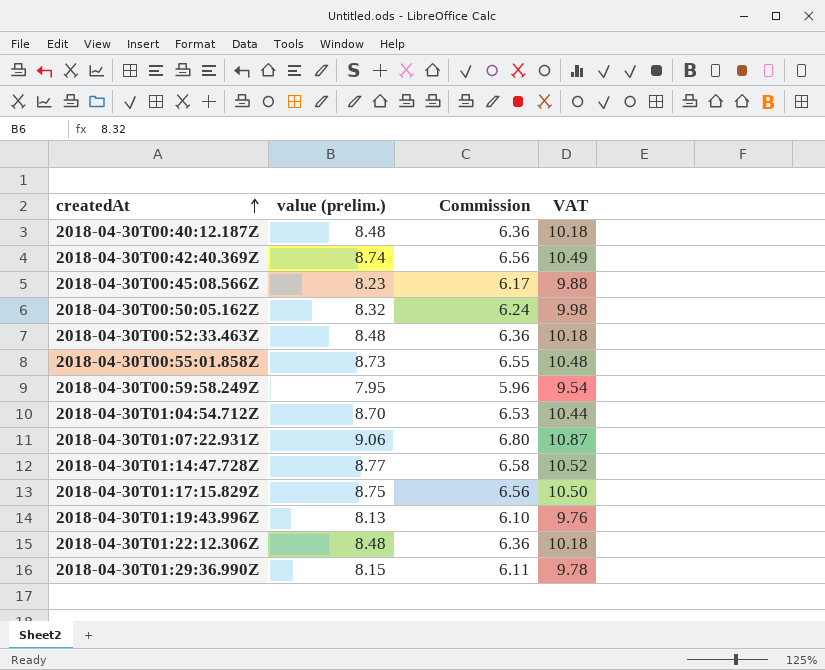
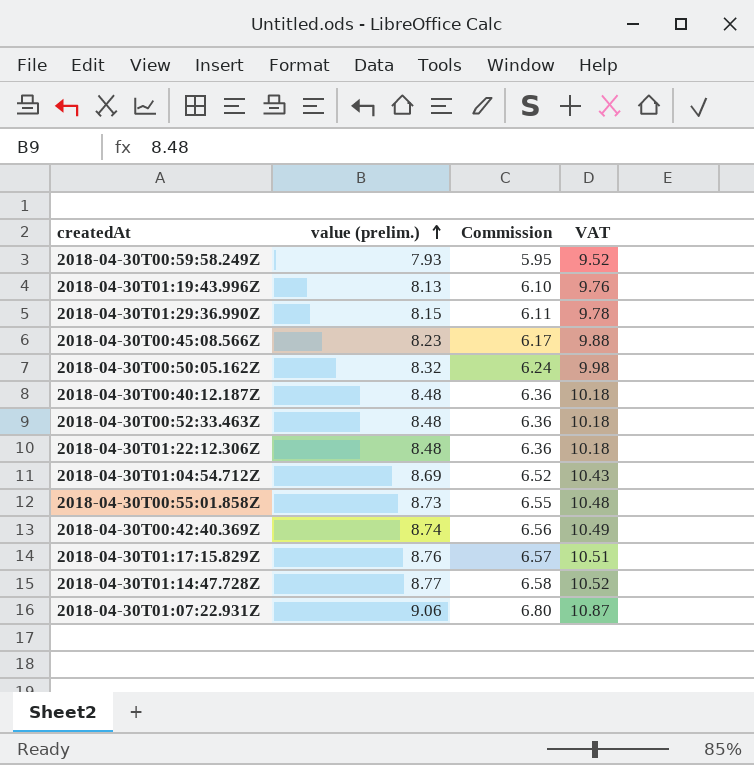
row order: createdAt ascending -> value (prelim.) ascending
2018-04-30T00:59:58.249Z | value (prelim.): 7.95 -> 7.93
2018-04-30T00:59:58.249Z | Commission: 5.96 -> 5.95
2018-04-30T00:59:58.249Z | VAT: 9.54 -> 9.52
2018-04-30T01:04:54.712Z | value (prelim.): 8.70 -> 8.69
2018-04-30T01:04:54.712Z | Commission: 6.53 -> 6.52
2018-04-30T01:04:54.712Z | VAT: 10.44 -> 10.43
2018-04-30T01:17:15.829Z | value (prelim.): 8.75 -> 8.76
2018-04-30T01:17:15.829Z | Commission: 6.56 -> 6.57
2018-04-30T01:17:15.829Z | VAT: 10.50 -> 10.51

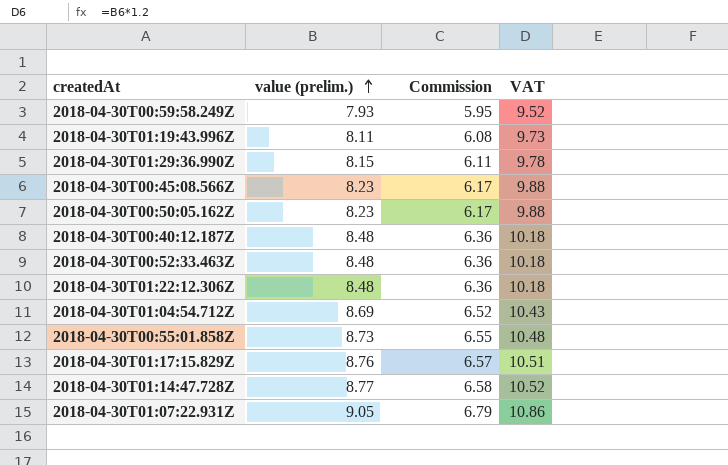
row 2018-04-30T00:42:40.369Z: 8.74 | 6.56 | 10.49 -> none
2018-04-30T01:19:43.996Z | value (prelim.): 8.13 -> 8.11
2018-04-30T01:19:43.996Z | Commission: 6.10 -> 6.08
2018-04-30T01:19:43.996Z | VAT: 9.76 -> 9.73
2018-04-30T00:50:05.162Z | value (prelim.): 8.32 -> 8.23
2018-04-30T00:50:05.162Z | Commission: 6.24 -> 6.17
2018-04-30T00:50:05.162Z | VAT: 9.98 -> 9.88
2018-04-30T01:07:22.931Z | value (prelim.): 9.06 -> 9.05
2018-04-30T01:07:22.931Z | Commission: 6.80 -> 6.79
2018-04-30T01:07:22.931Z | VAT: 10.87 -> 10.86

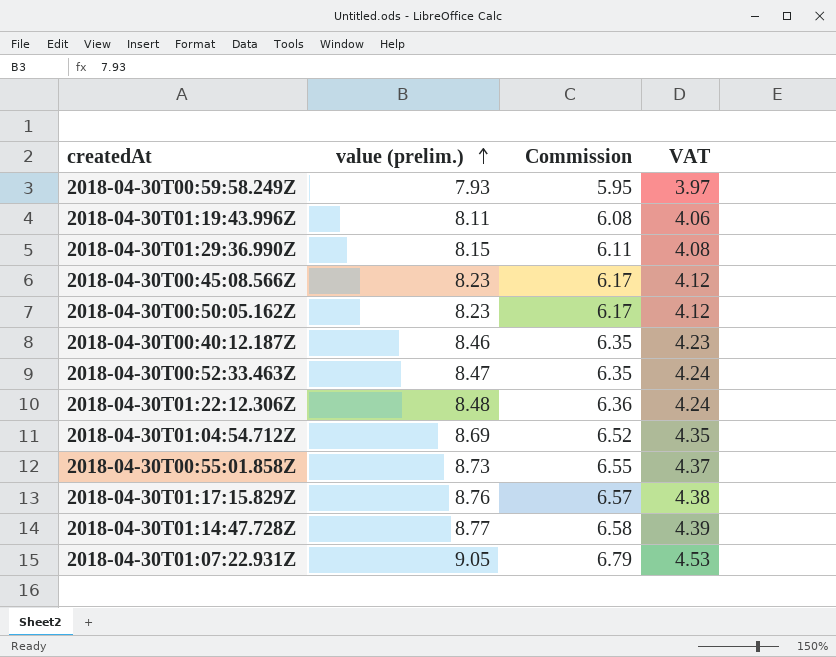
column VAT | formula: [value (prelim.)] * 1.2 -> [value (prelim.)] * 0.5
2018-04-30T00:40:12.187Z | value (prelim.): 8.48 -> 8.46
2018-04-30T00:40:12.187Z | Commission: 6.36 -> 6.35
2018-04-30T00:52:33.463Z | value (prelim.): 8.48 -> 8.47
2018-04-30T00:52:33.463Z | Commission: 6.36 -> 6.35

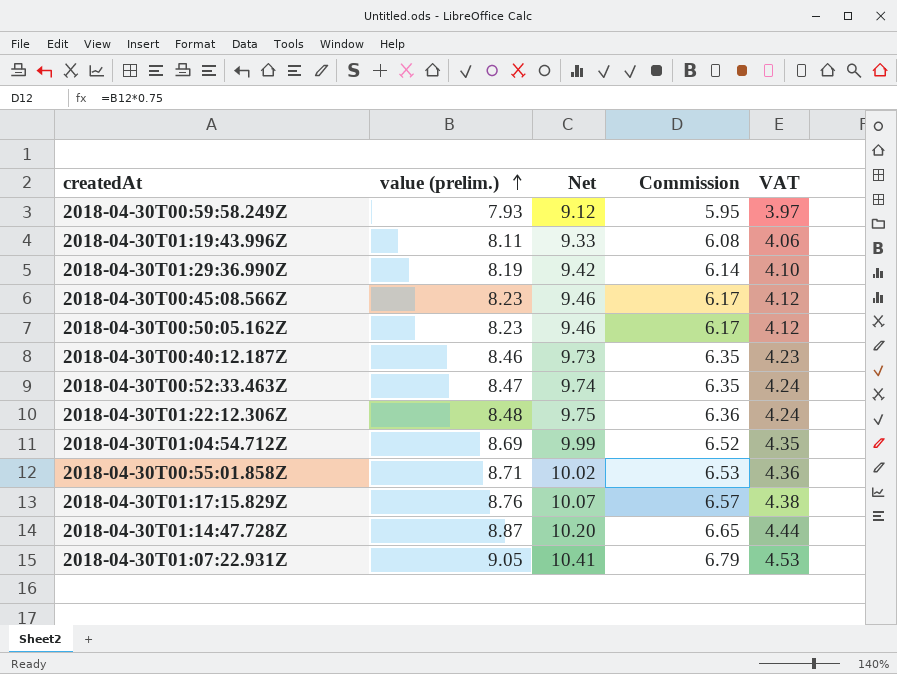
column Net | formula: none -> [value (prelim.)] * 1.15
2018-04-30T01:29:36.990Z | value (prelim.): 8.15 -> 8.19
2018-04-30T01:29:36.990Z | Commission: 6.11 -> 6.14
2018-04-30T01:29:36.990Z | VAT: 4.08 -> 4.10
2018-04-30T00:55:01.858Z | value (prelim.): 8.73 -> 8.71
2018-04-30T00:55:01.858Z | Commission: 6.55 -> 6.53
2018-04-30T00:55:01.858Z | VAT: 4.37 -> 4.36
2018-04-30T01:14:47.728Z | value (prelim.): 8.77 -> 8.87
2018-04-30T01:14:47.728Z | Commission: 6.58 -> 6.65
2018-04-30T01:14:47.728Z | VAT: 4.39 -> 4.44

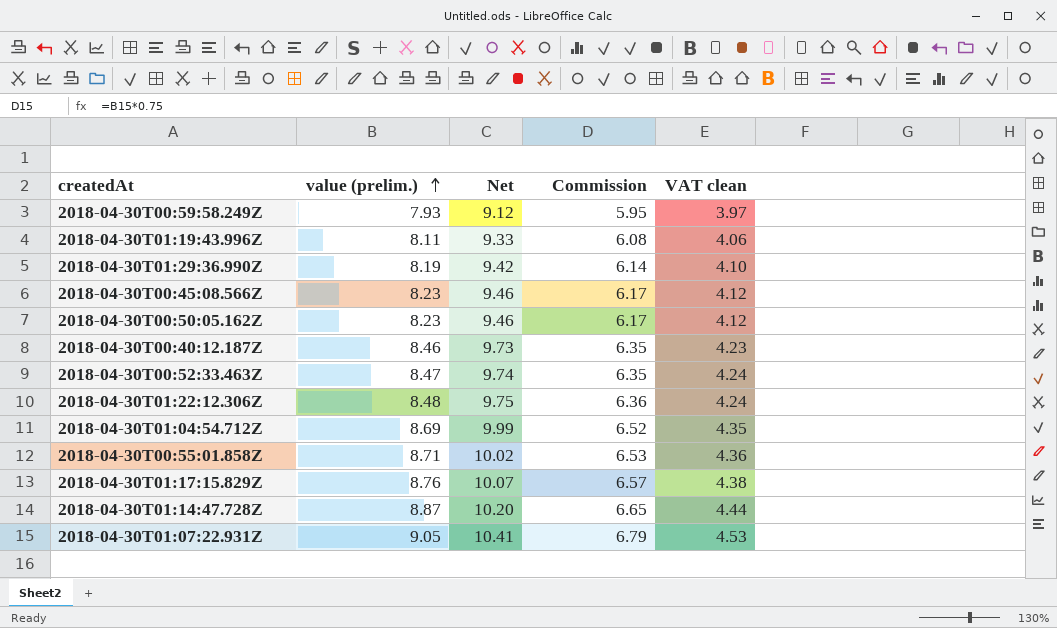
column name: VAT -> VAT clean

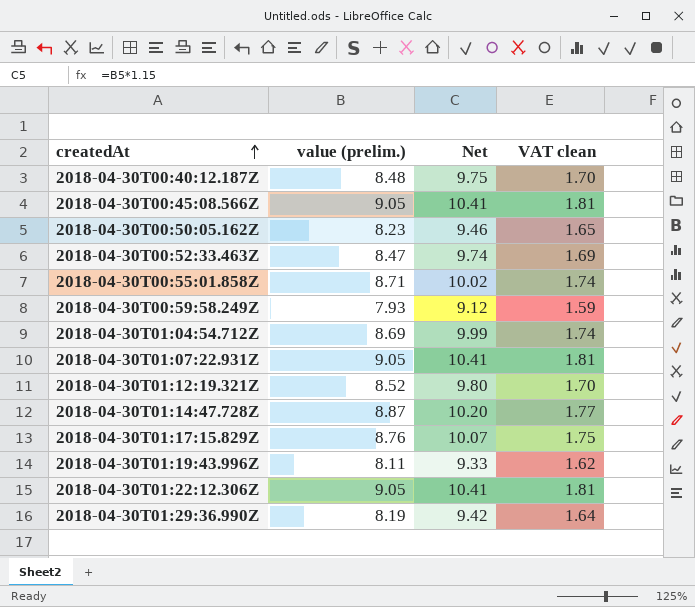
row order: value (prelim.) ascending -> createdAt ascending
column Commission | formula: [value (prelim.)] * 0.75 -> none
column VAT clean | formula: [value (prelim.)] * 0.5 -> [value (prelim.)] * 0.2
2018-04-30T00:40:12.187Z | value (prelim.): 8.46 -> 8.48
2018-04-30T00:40:12.187Z | Net: 9.73 -> 9.75
2018-04-30T00:45:08.566Z | value (prelim.): 8.23 -> 9.05
2018-04-30T00:45:08.566Z | Net: 9.46 -> 10.41
row 2018-04-30T01:12:19.321Z: none -> 8.52 | 9.80 | 1.70
2018-04-30T01:22:12.306Z | value (prelim.): 8.48 -> 9.05
2018-04-30T01:22:12.306Z | Net: 9.75 -> 10.41

